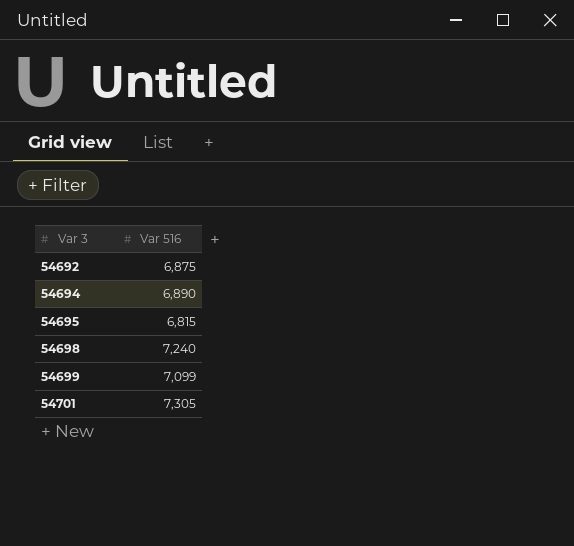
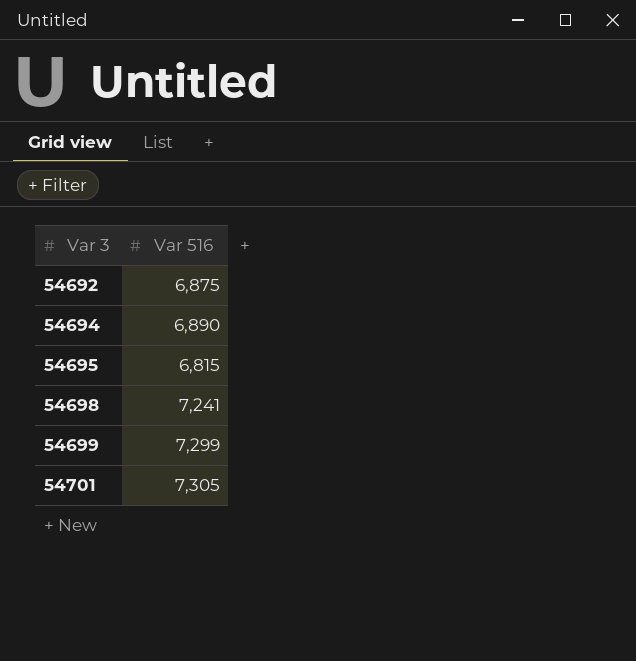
54698 | Var 516: 7,240 -> 7,241
54699 | Var 516: 7,099 -> 7,299

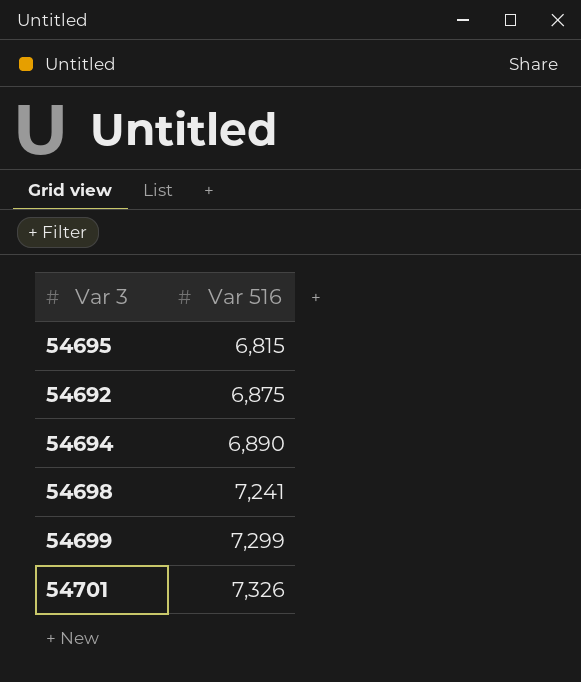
row order: Var 3 ascending -> Var 516 ascending
54701 | Var 516: 7,305 -> 7,326

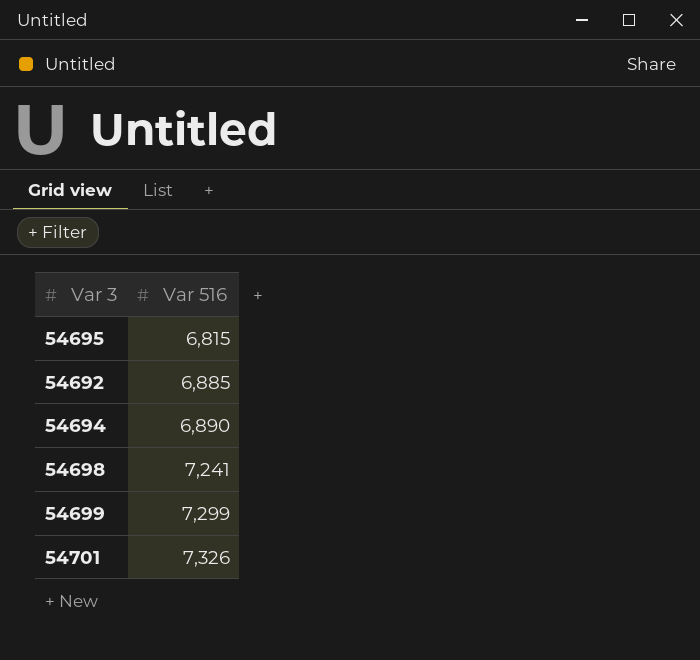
54692 | Var 516: 6,875 -> 6,885

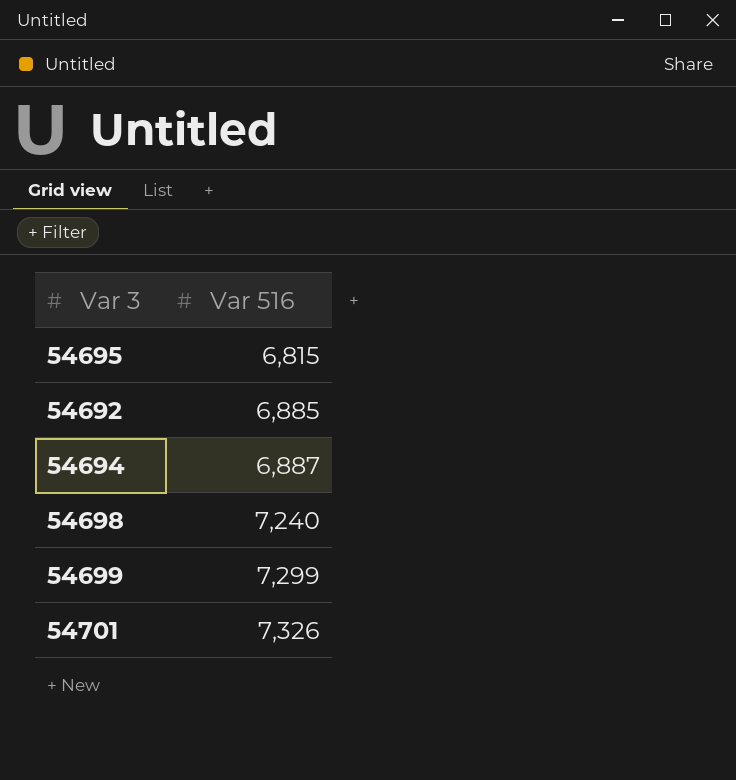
54694 | Var 516: 6,890 -> 6,887
54698 | Var 516: 7,241 -> 7,240

